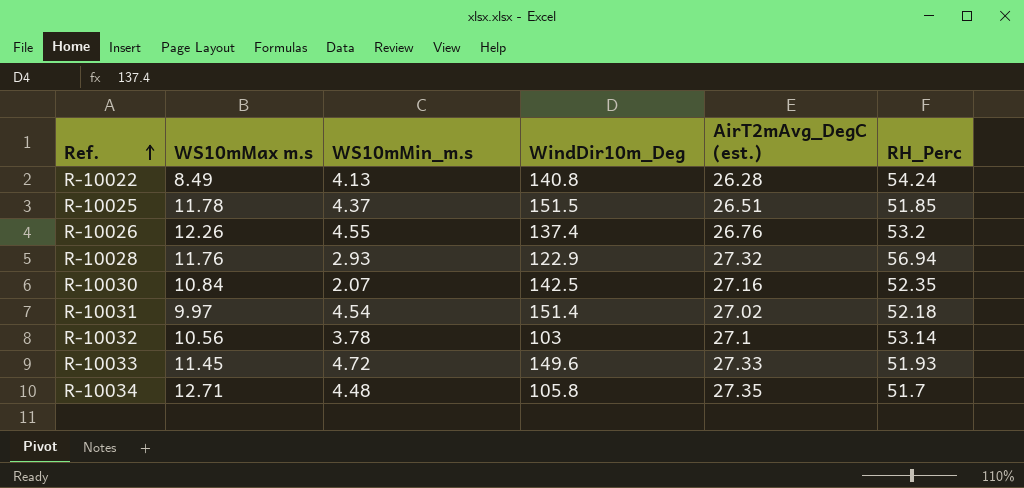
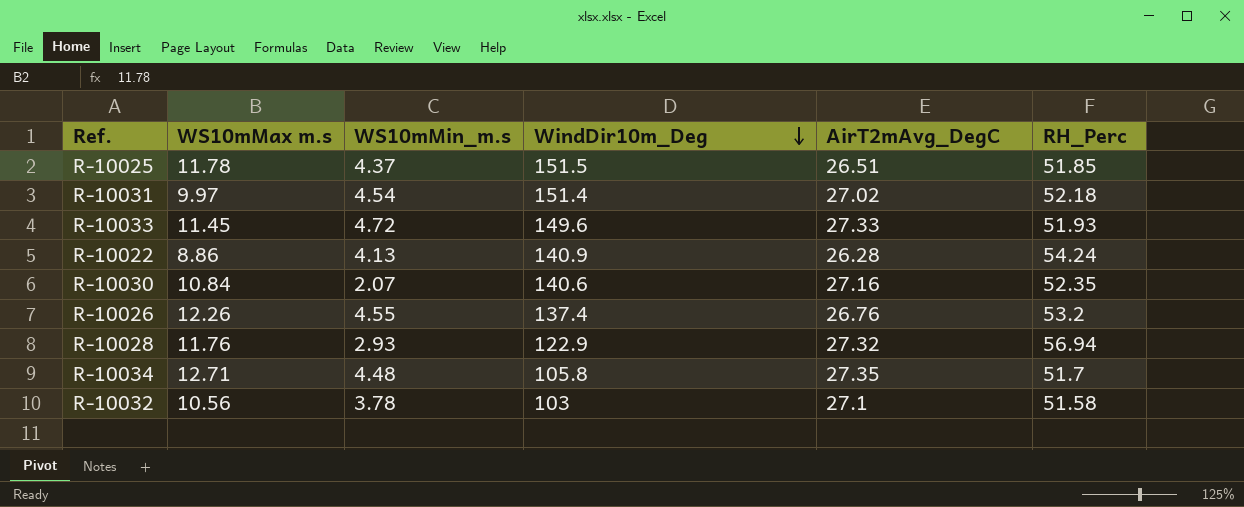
row order: Ref. ascending -> WindDir10m_Deg descending
column name: AirT2mAvg_DegC (est.) -> AirT2mAvg_DegC
R-10022 | WS10mMax m.s: 8.49 -> 8.86
R-10022 | WindDir10m_Deg: 140.8 -> 140.9
R-10030 | WindDir10m_Deg: 142.5 -> 140.6
R-10032 | RH_Perc: 53.14 -> 51.58

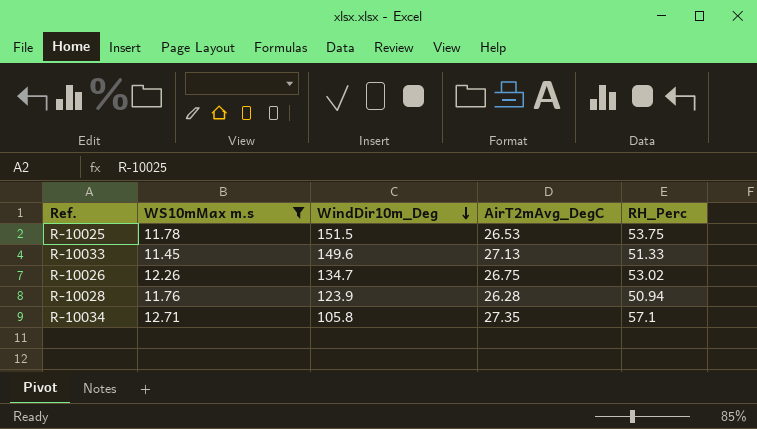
filter: none -> WS10mMax m.s >= 11.45
column WS10mMin_m.s | position: 3 -> none
R-10025 | AirT2mAvg_DegC: 26.51 -> 26.53
R-10025 | RH_Perc: 51.85 -> 53.75
R-10033 | AirT2mAvg_DegC: 27.33 -> 27.13
R-10033 | RH_Perc: 51.93 -> 51.33
R-10026 | WindDir10m_Deg: 137.4 -> 134.7
R-10026 | AirT2mAvg_DegC: 26.76 -> 26.75
R-10026 | RH_Perc: 53.2 -> 53.02
R-10028 | WindDir10m_Deg: 122.9 -> 123.9
R-10028 | AirT2mAvg_DegC: 27.32 -> 26.28
R-10028 | RH_Perc: 56.94 -> 50.94
R-10034 | RH_Perc: 51.7 -> 57.1

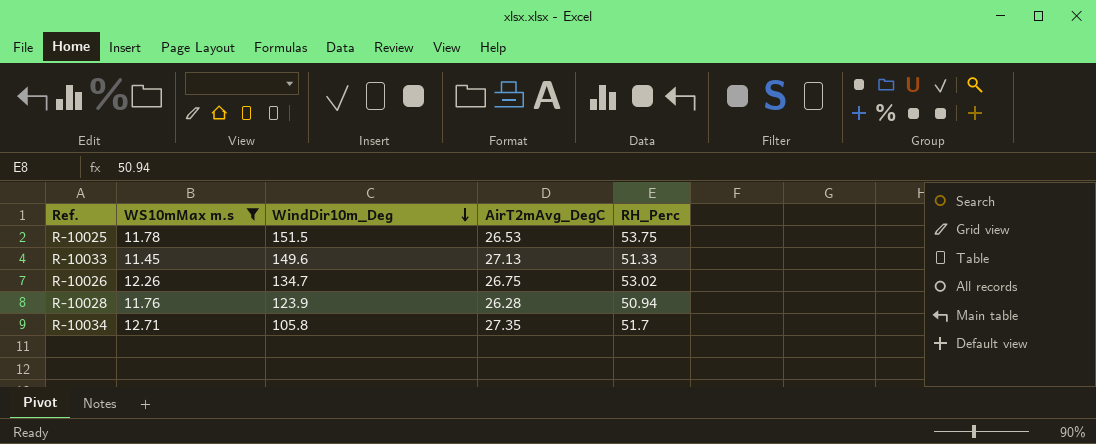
R-10034 | RH_Perc: 57.1 -> 51.7

